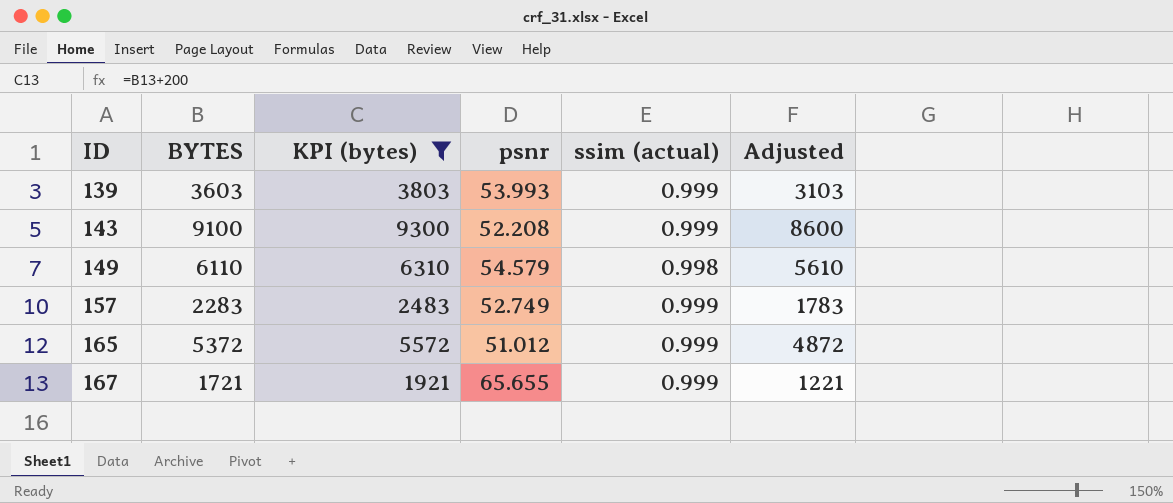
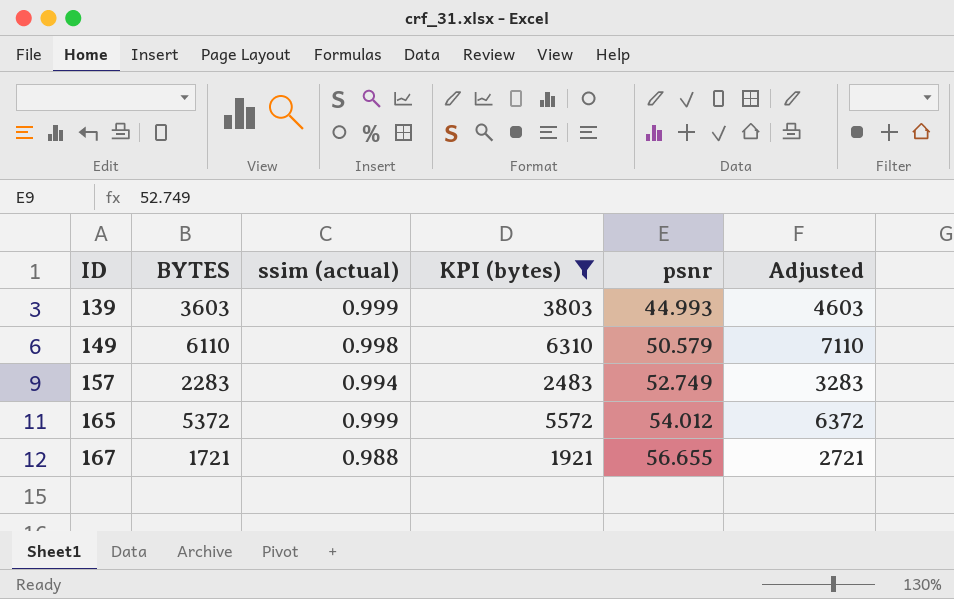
column ssim (actual) | position: 5 -> 3
column Adjusted | formula: [BYTES] - 500 -> [BYTES] + 1000
row 143: 9100 | 9300 | 52.208 | 0.999 | 8600 -> none
139 | psnr: 53.993 -> 44.993
149 | psnr: 54.579 -> 50.579
157 | ssim (actual): 0.999 -> 0.994
165 | psnr: 51.012 -> 54.012
167 | ssim (actual): 0.999 -> 0.988
167 | psnr: 65.655 -> 56.655

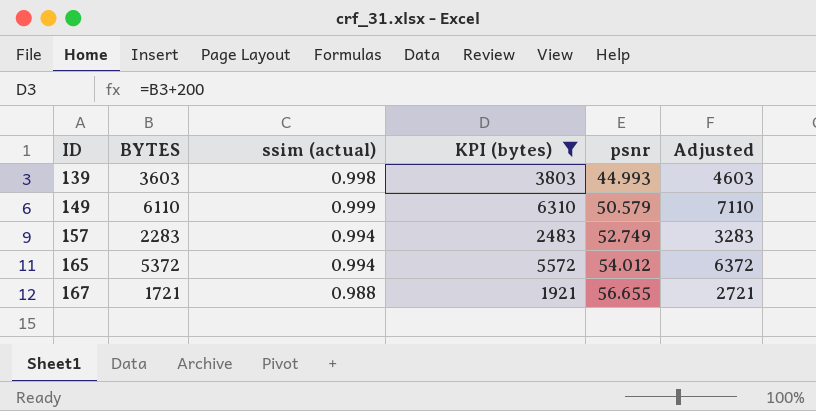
139 | ssim (actual): 0.999 -> 0.998
149 | ssim (actual): 0.998 -> 0.999
165 | ssim (actual): 0.999 -> 0.994

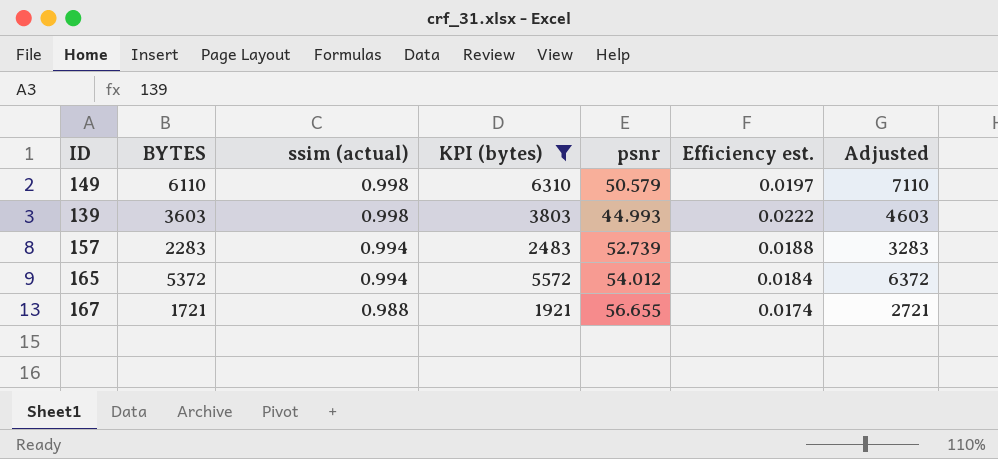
row order: ID ascending -> ssim (actual) descending
column Efficiency est. | formula: none -> [ssim (actual)] / [psnr]
149 | ssim (actual): 0.999 -> 0.998
157 | psnr: 52.749 -> 52.739

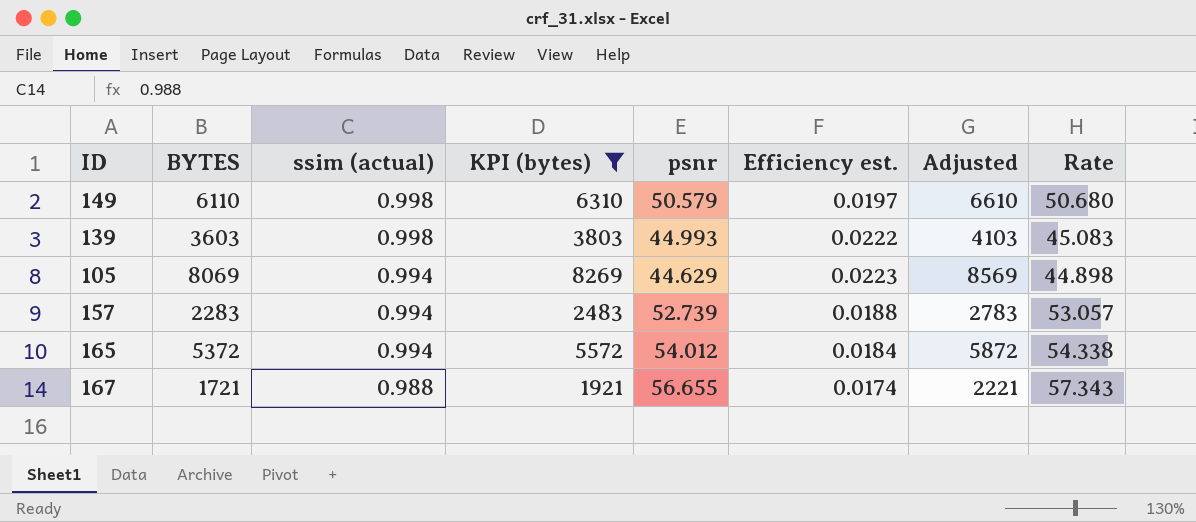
column Adjusted | formula: [BYTES] + 1000 -> [BYTES] + 500
column Rate | formula: none -> [psnr] / [ssim (actual)]
row 105: none -> 8069 | 0.994 | 8269 | 44.629 | 0.0223 | 8569 | 44.898

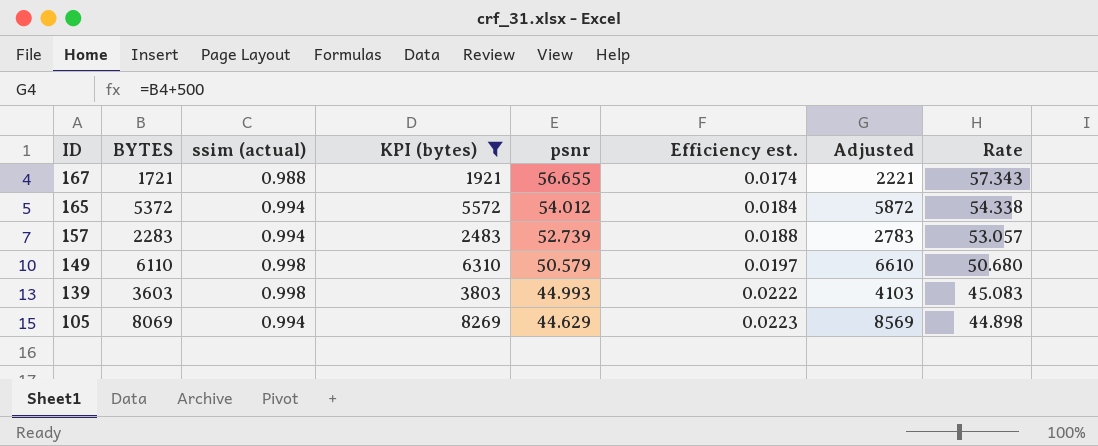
row order: ssim (actual) descending -> ID descending

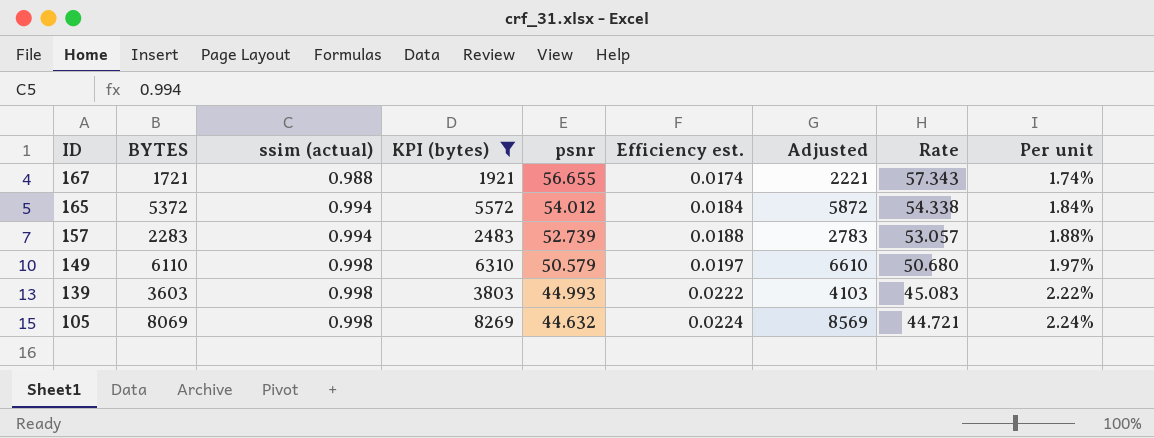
column Per unit | formula: none -> [ssim (actual)] / [psnr]
105 | ssim (actual): 0.994 -> 0.998
105 | psnr: 44.629 -> 44.632
105 | Efficiency est.: 0.0223 -> 0.0224
105 | Rate: 44.898 -> 44.721

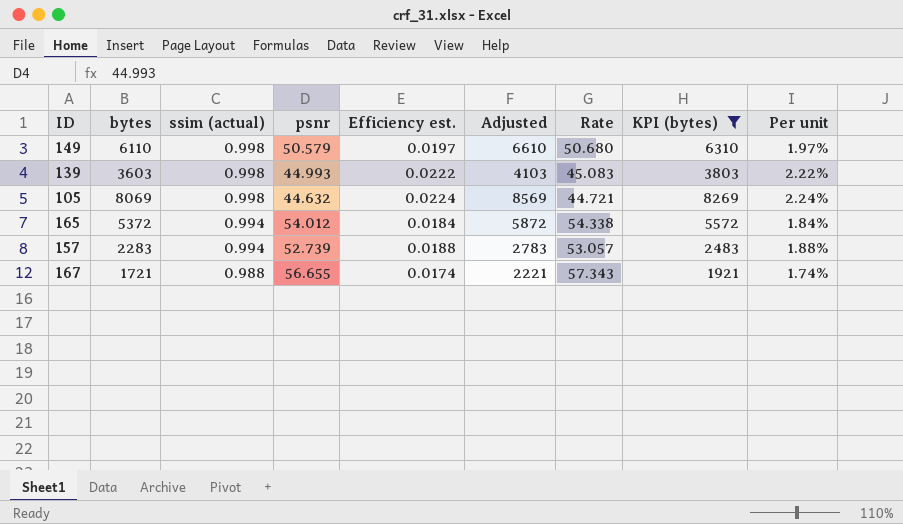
row order: ID descending -> ssim (actual) descending
column name: BYTES -> bytes
column KPI (bytes) | position: 4 -> 8

